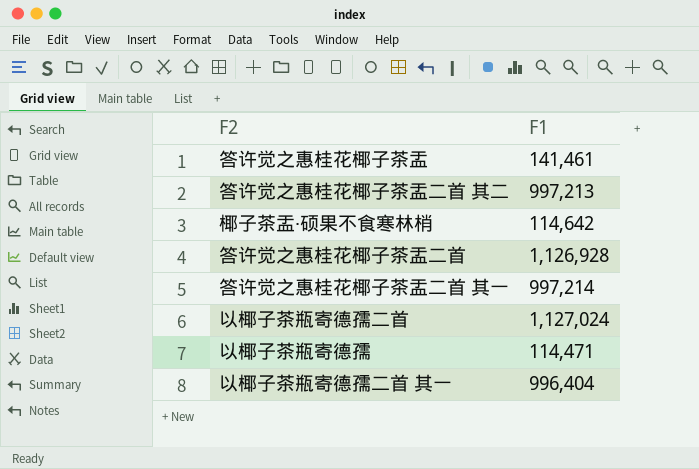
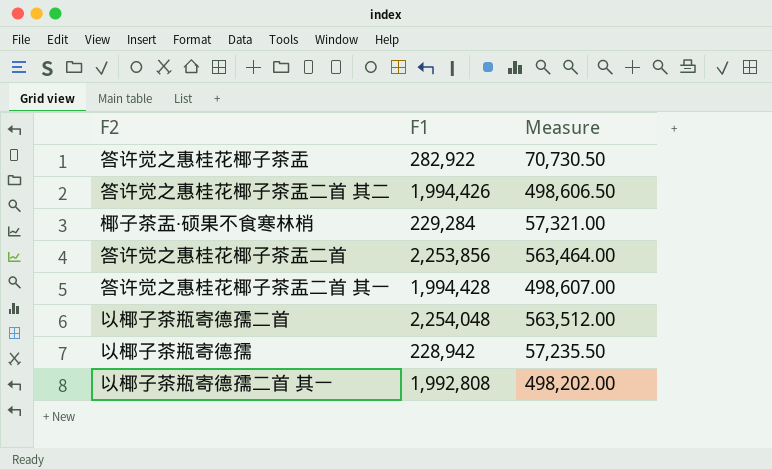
column Measure | formula: none -> [F1] * 0.25
答许觉之惠桂花椰子茶盂 | F1: 141,461 -> 282,922
答许觉之惠桂花椰子茶盂二首 其二 | F1: 997,213 -> 1,994,426
椰子茶盂·硕果不食寒林梢 | F1: 114,642 -> 229,284
答许觉之惠桂花椰子茶盂二首 | F1: 1,126,928 -> 2,253,856
答许觉之惠桂花椰子茶盂二首 其一 | F1: 997,214 -> 1,994,428
以椰子茶瓶寄德孺二首 | F1: 1,127,024 -> 2,254,048
以椰子茶瓶寄德孺 | F1: 114,471 -> 228,942
以椰子茶瓶寄德孺二首 其一 | F1: 996,404 -> 1,992,808

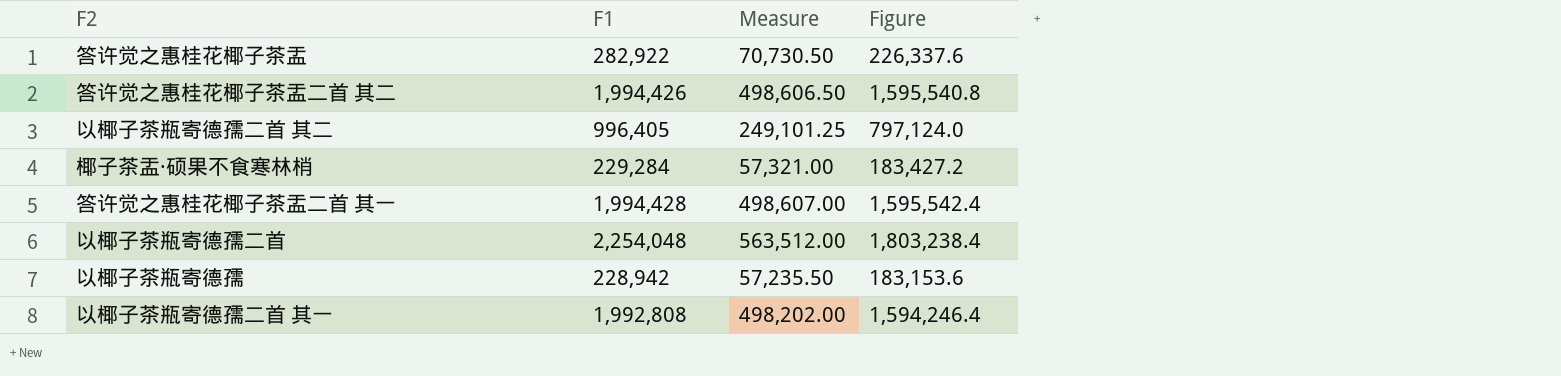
column Figure | formula: none -> [F1] * 0.8
row 答许觉之惠桂花椰子茶盂二首: 2,253,856 | 563,464.00 -> none
row 以椰子茶瓶寄德孺二首 其二: none -> 996,405 | 249,101.25 | 797,124.0

